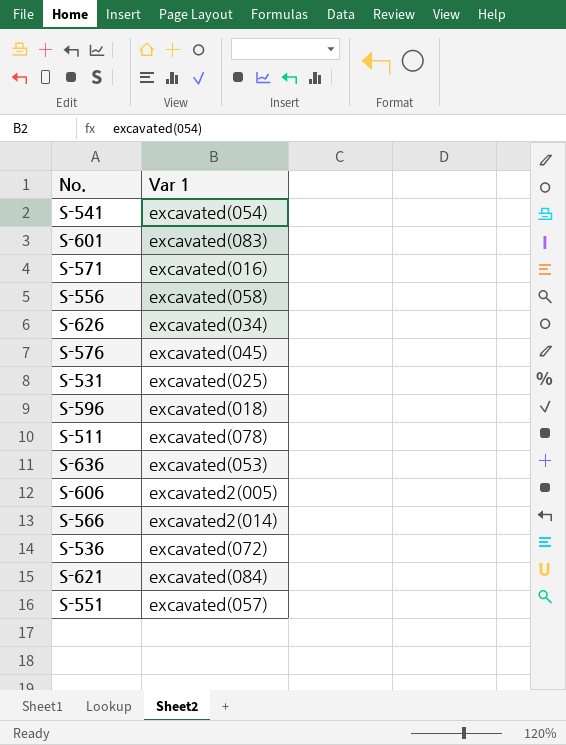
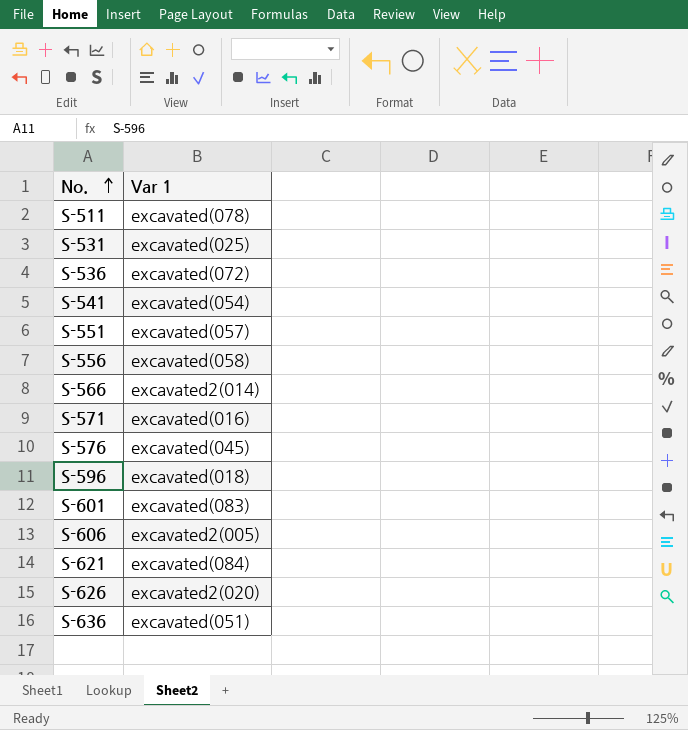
row order: none -> No. ascending
S-626 | Var 1: excavated(034) -> excavated2(020)
S-636 | Var 1: excavated(053) -> excavated(051)

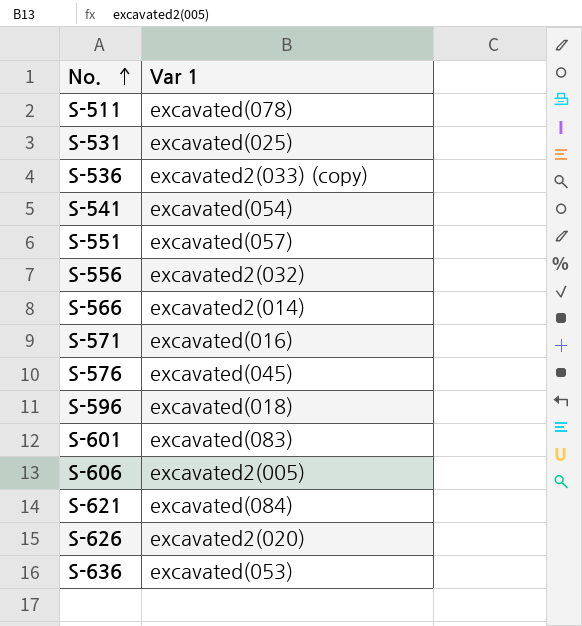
S-536 | Var 1: excavated(072) -> excavated2(033) (copy)
S-556 | Var 1: excavated(058) -> excavated2(032)
S-636 | Var 1: excavated(051) -> excavated(053)

